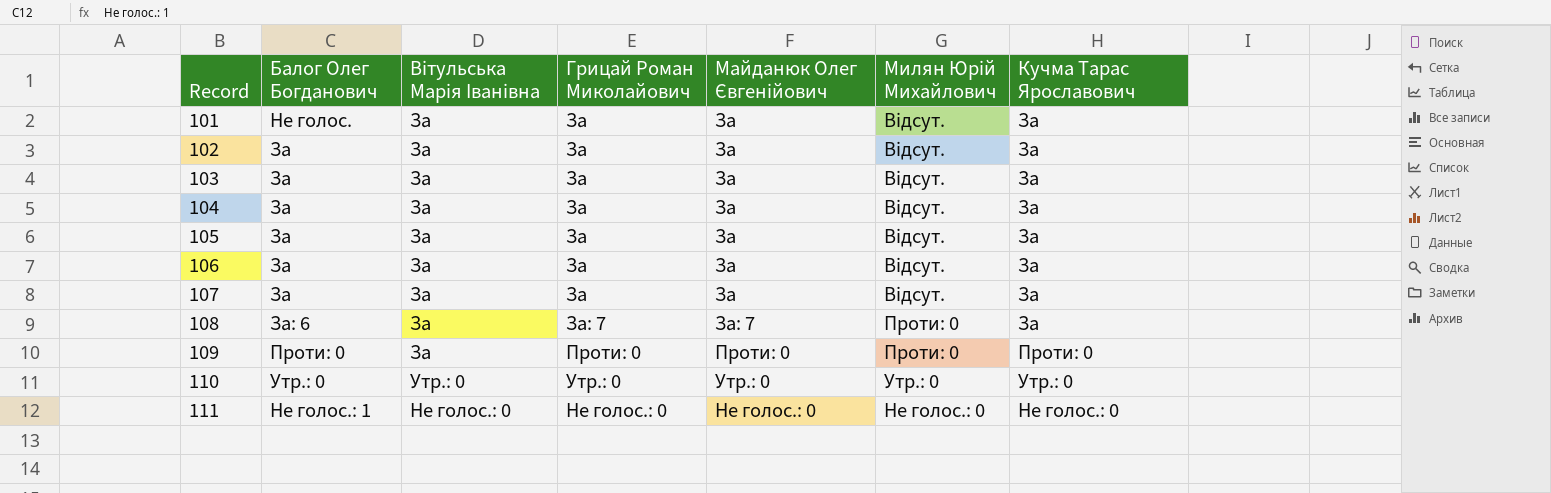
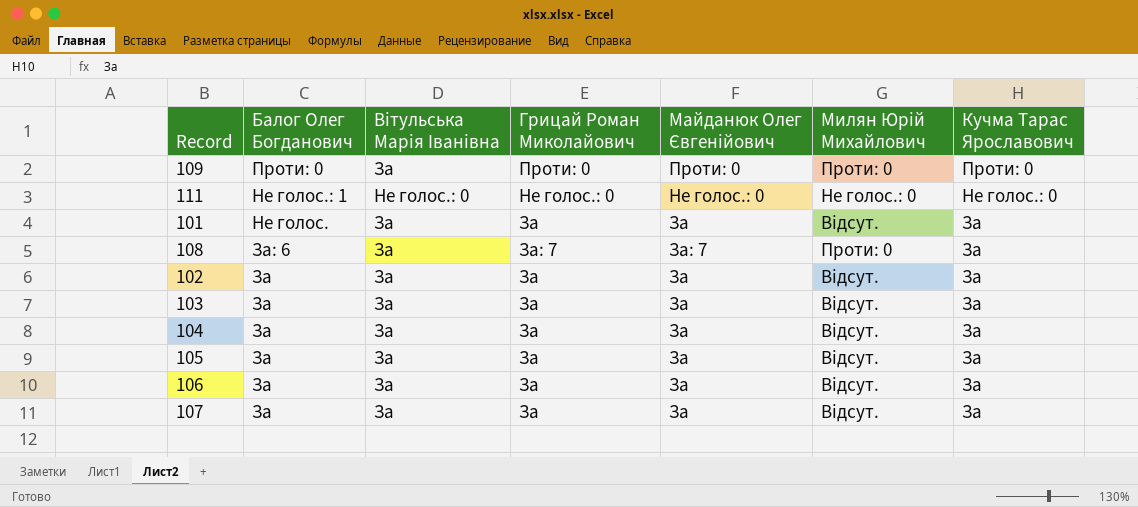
row order: Record ascending -> Балог Олег Богданович descending
row 110: Утр.: 0 | Утр.: 0 | Утр.: 0 | Утр.: 0 | Утр.: 0 | Утр.: 0 -> none

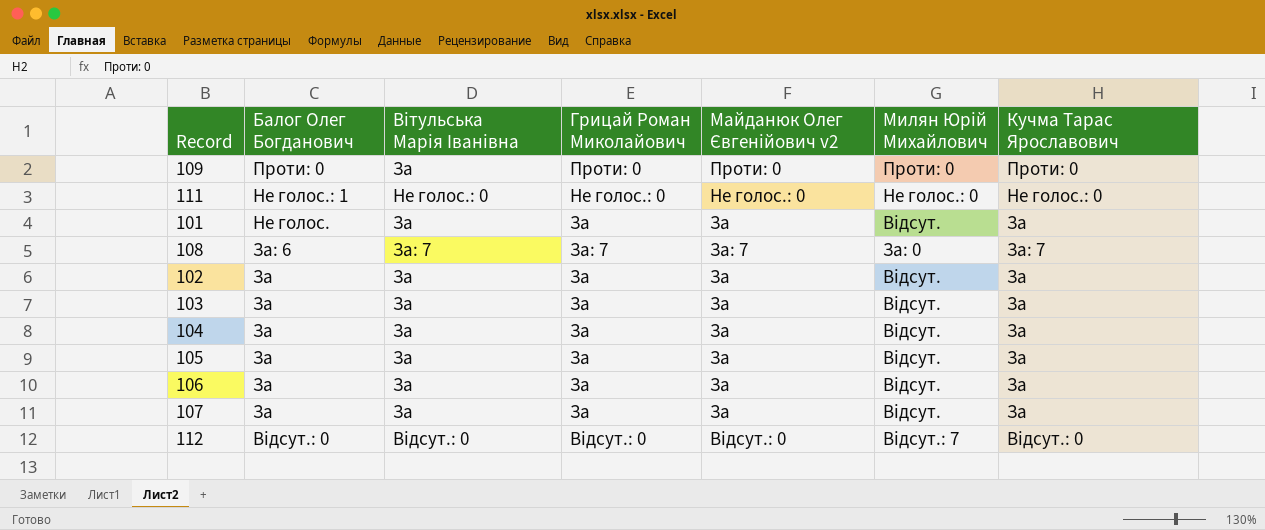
column name: Майданюк Олег Євгенійович -> Майданюк Олег Євгенійович v2
108 | Вітульська Марія Іванівна: За -> За: 7
108 | Милян Юрій Михайлович: Проти: 0 -> За: 0
108 | Кучма Тарас Ярославович: За -> За: 7
row 112: none -> Відсут.: 0 | Відсут.: 0 | Відсут.: 0 | Відсут.: 0 | Відсут.: 7 | Відсут.: 0

